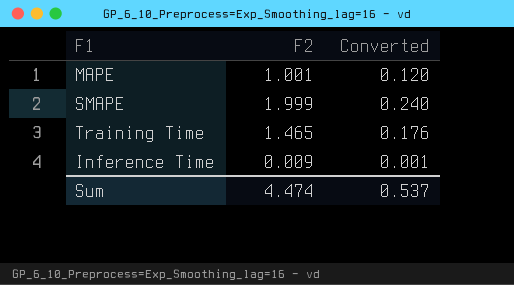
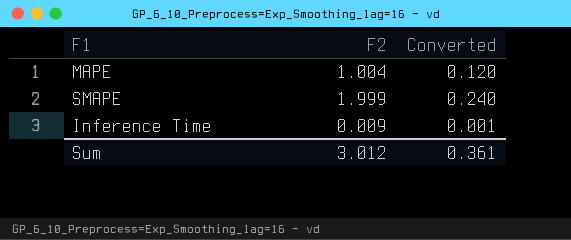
row Training Time: 1.465 | 0.176 -> none
MAPE | F2: 1.001 -> 1.004
Sum | F2: 4.474 -> 3.012
Sum | Converted: 0.537 -> 0.361

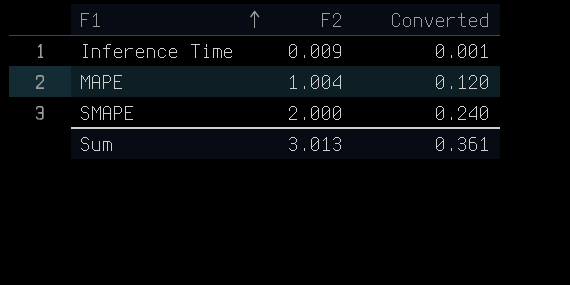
row order: none -> F1 ascending
SMAPE | F2: 1.999 -> 2.000
Sum | F2: 3.012 -> 3.013

